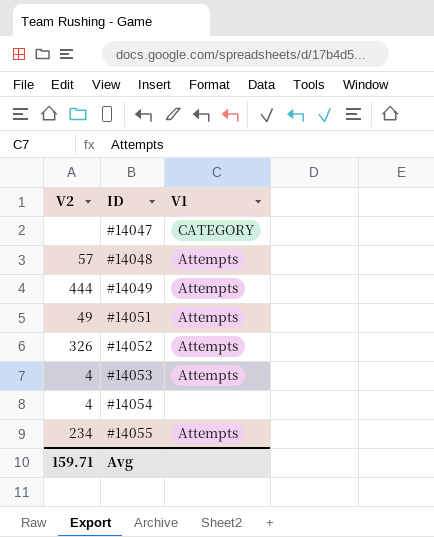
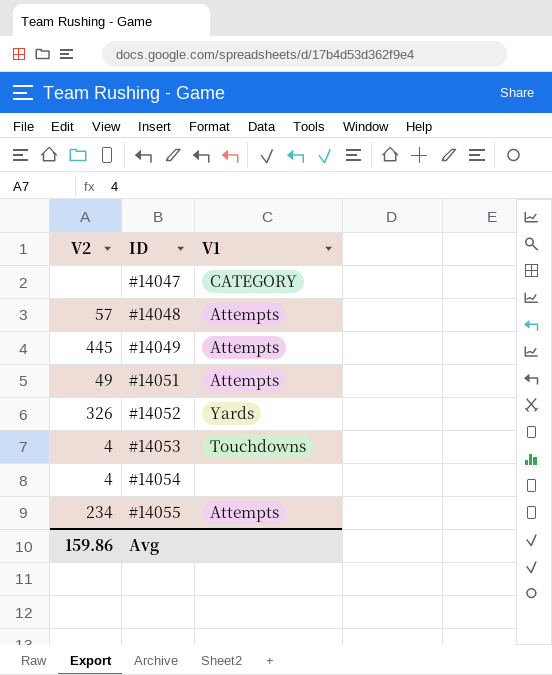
#14049 | V2: 444 -> 445
#14052 | V1: Attempts -> Yards
#14053 | V1: Attempts -> Touchdowns
Avg | V2: 159.71 -> 159.86

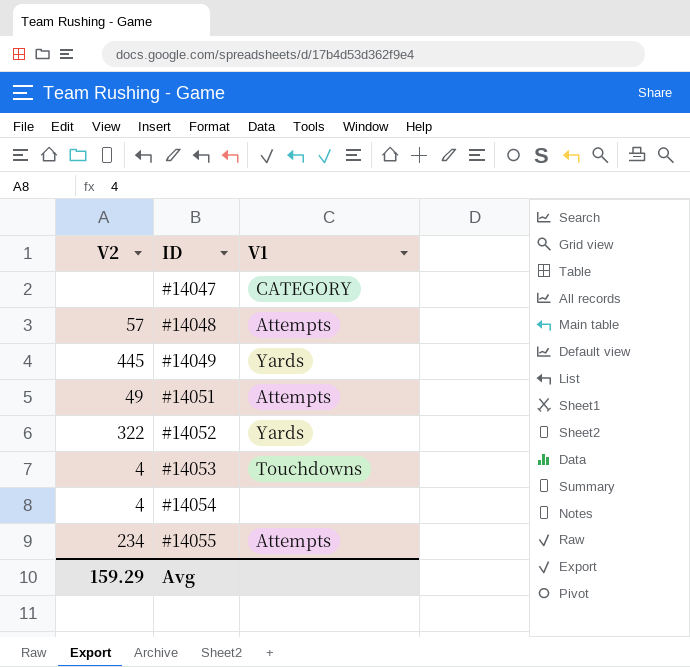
#14049 | V1: Attempts -> Yards
#14052 | V2: 326 -> 322
Avg | V2: 159.86 -> 159.29

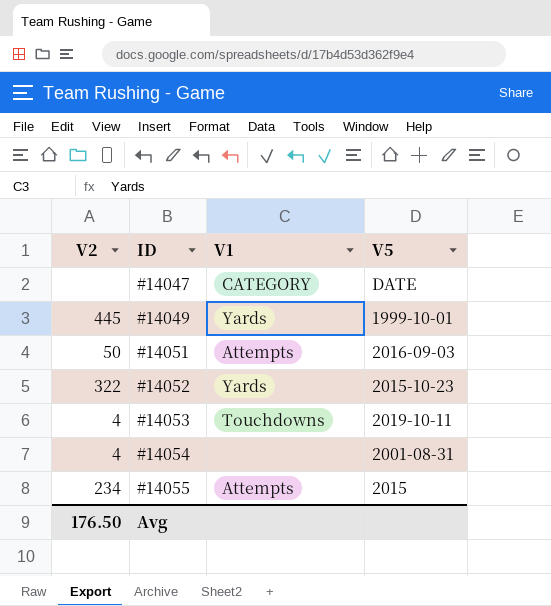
column V5 | position: none -> 4
row #14048: 57 | Attempts -> none
#14051 | V2: 49 -> 50
Avg | V2: 159.29 -> 176.50

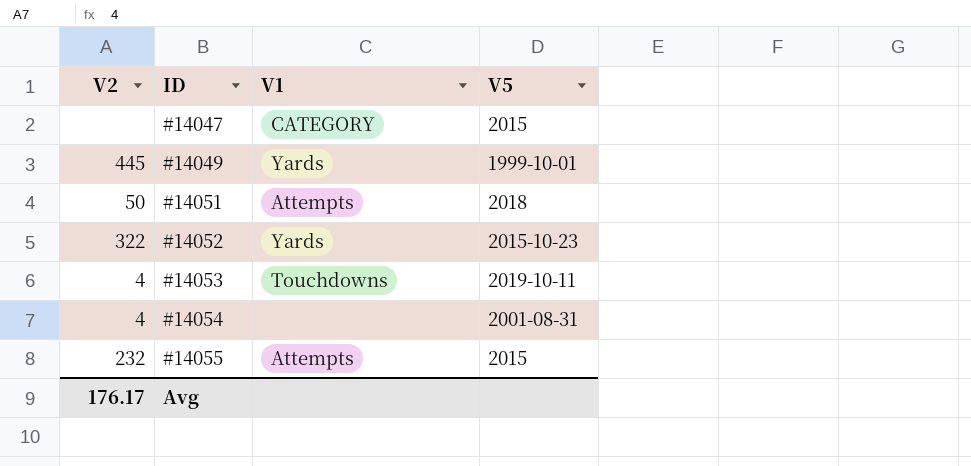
#14047 | V5: DATE -> 2015
#14051 | V5: 2016-09-03 -> 2018
#14055 | V2: 234 -> 232
Avg | V2: 176.50 -> 176.17

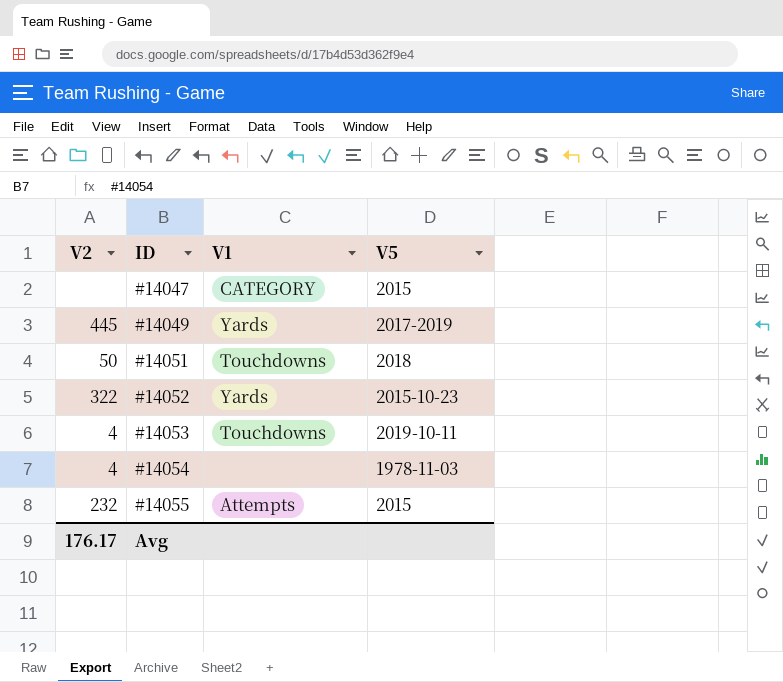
#14049 | V5: 1999-10-01 -> 2017-2019
#14051 | V1: Attempts -> Touchdowns
#14054 | V5: 2001-08-31 -> 1978-11-03

